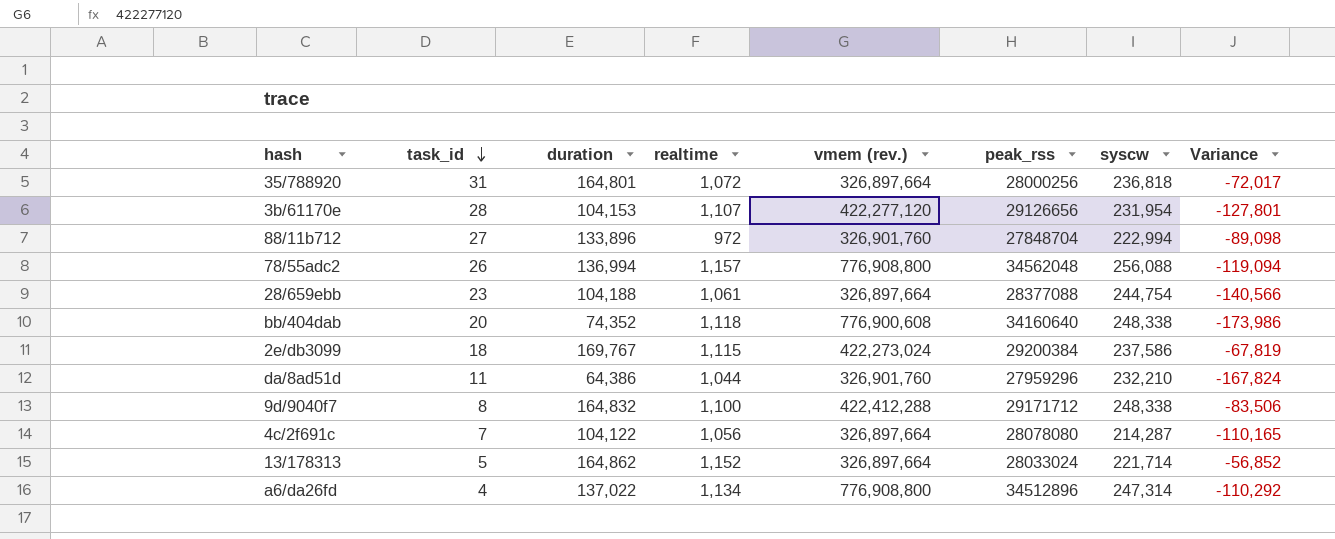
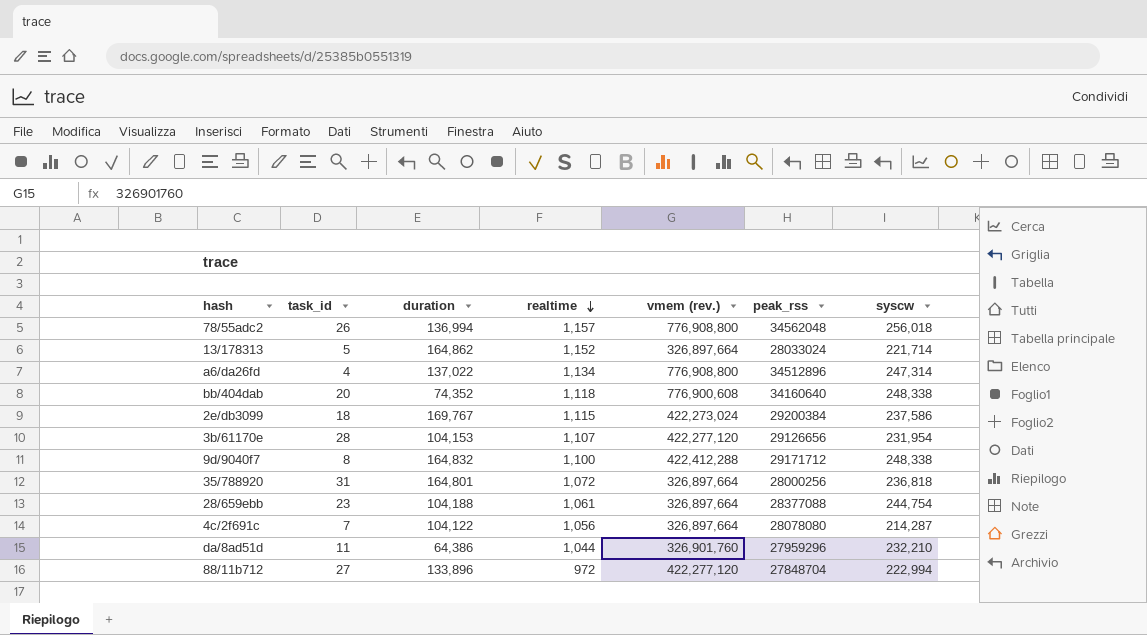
row order: task_id descending -> realtime descending
column Variance | formula: [duration] - [syscw] -> none
78/55adc2 | syscw: 256,088 -> 256,018
88/11b712 | vmem (rev.): 326,901,760 -> 422,277,120

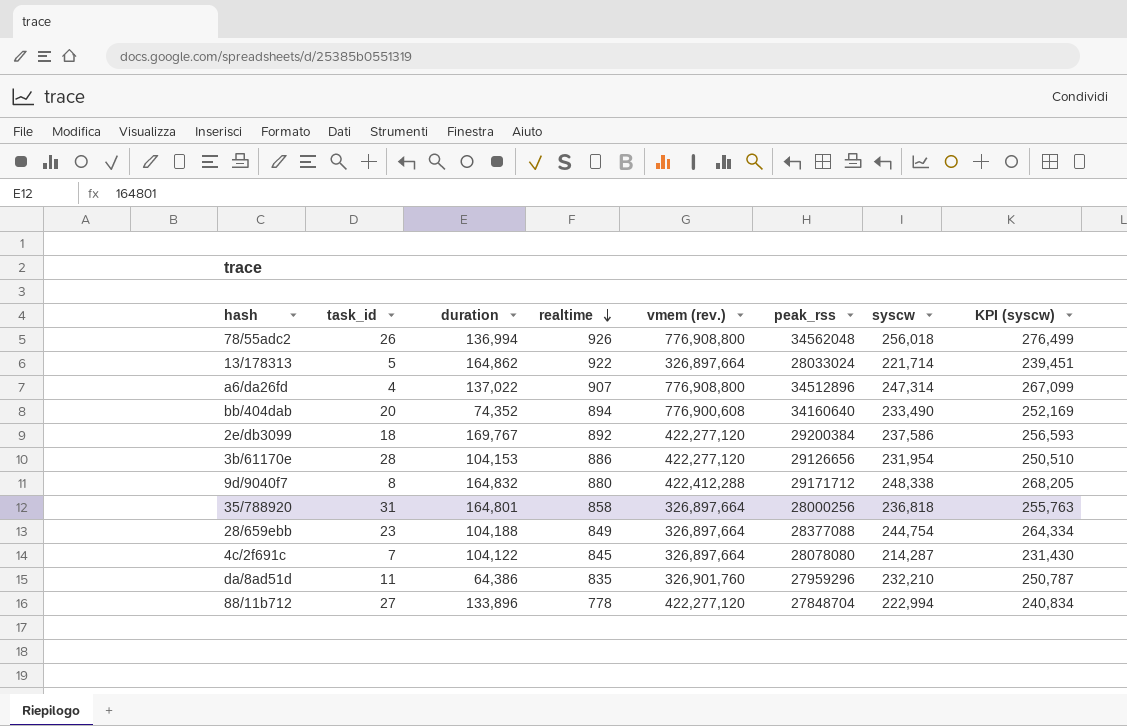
column KPI (syscw) | formula: none -> [syscw] * 1.08
78/55adc2 | realtime: 1,157 -> 926
13/178313 | realtime: 1,152 -> 922
a6/da26fd | realtime: 1,134 -> 907
bb/404dab | realtime: 1,118 -> 894
bb/404dab | syscw: 248,338 -> 233,490
2e/db3099 | realtime: 1,115 -> 892
2e/db3099 | vmem (rev.): 422,273,024 -> 422,277,120
3b/61170e | realtime: 1,107 -> 886
9d/9040f7 | realtime: 1,100 -> 880
35/788920 | realtime: 1,072 -> 858
28/659ebb | realtime: 1,061 -> 849
4c/2f691c | realtime: 1,056 -> 845
da/8ad51d | realtime: 1,044 -> 835
88/11b712 | realtime: 972 -> 778

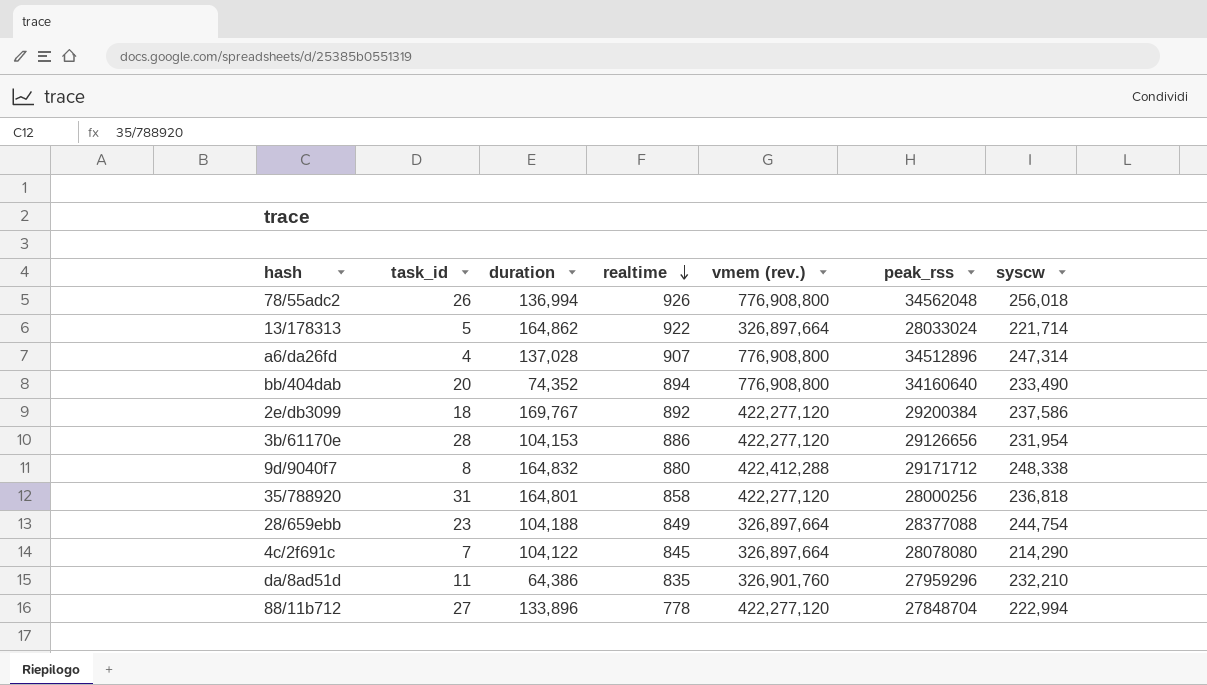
column KPI (syscw) | formula: [syscw] * 1.08 -> none
a6/da26fd | duration: 137,022 -> 137,028
bb/404dab | vmem (rev.): 776,900,608 -> 776,908,800
35/788920 | vmem (rev.): 326,897,664 -> 422,277,120
4c/2f691c | syscw: 214,287 -> 214,290

